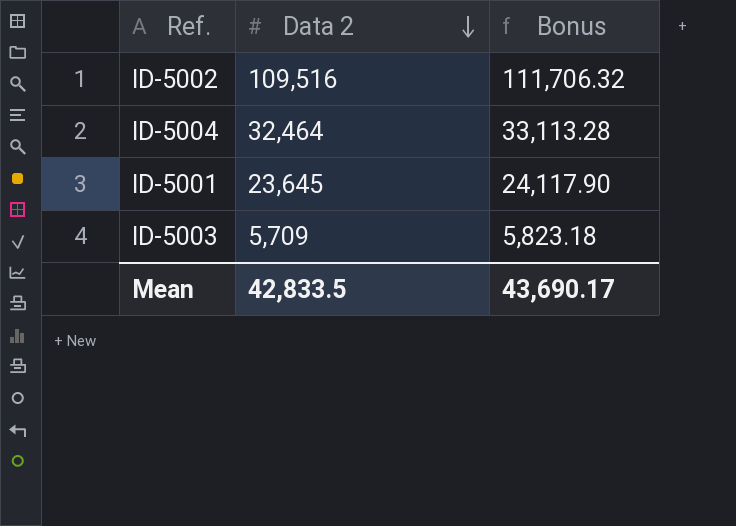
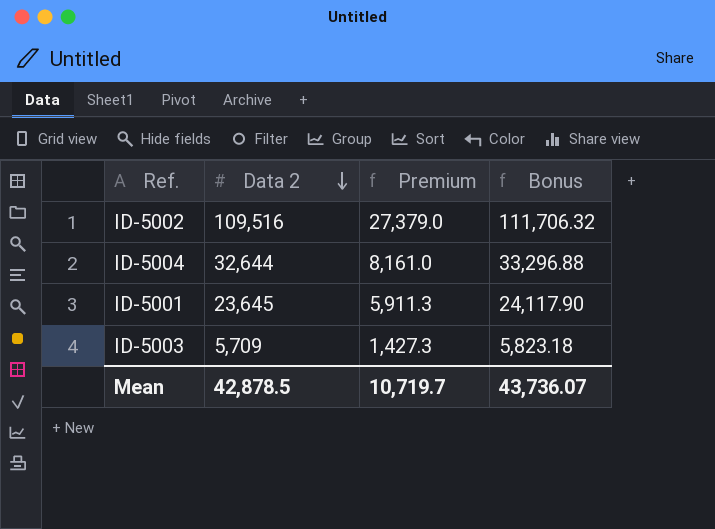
column Premium | formula: none -> [Data 2] * 0.25
ID-5004 | Data 2: 32,464 -> 32,644
ID-5004 | Bonus: 33,113.28 -> 33,296.88
Mean | Data 2: 42,833.5 -> 42,878.5
Mean | Bonus: 43,690.17 -> 43,736.07

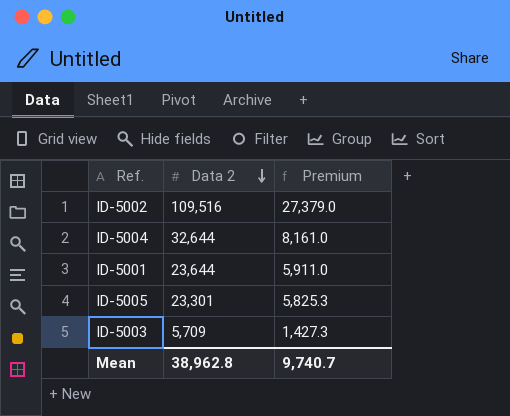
column Bonus | formula: [Data 2] * 1.02 -> none
ID-5001 | Data 2: 23,645 -> 23,644
ID-5001 | Premium: 5,911.3 -> 5,911.0
row ID-5005: none -> 23,301 | 5,825.3
Mean | Data 2: 42,878.5 -> 38,962.8
Mean | Premium: 10,719.7 -> 9,740.7

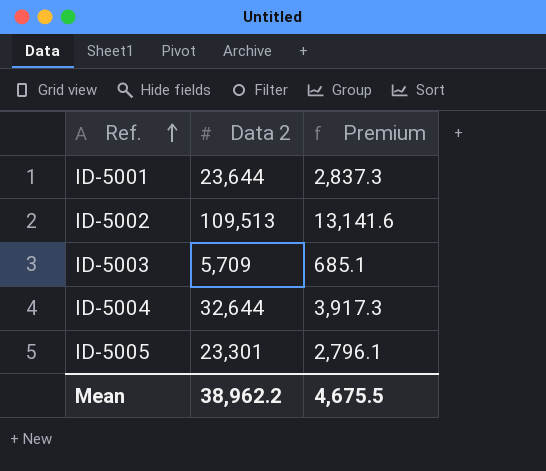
row order: Data 2 descending -> Ref. ascending
column Premium | formula: [Data 2] * 0.25 -> [Data 2] * 0.12
ID-5002 | Data 2: 109,516 -> 109,513
Mean | Data 2: 38,962.8 -> 38,962.2
Mean | Premium: 9,740.7 -> 4,675.5

